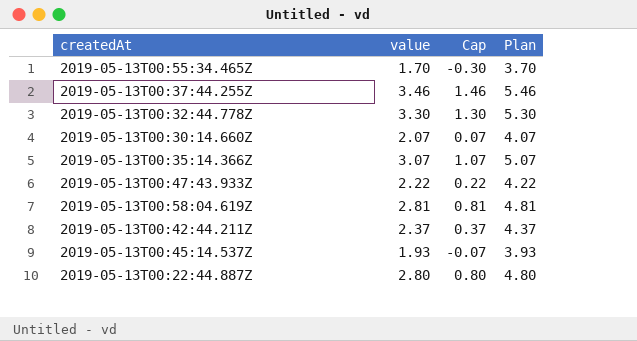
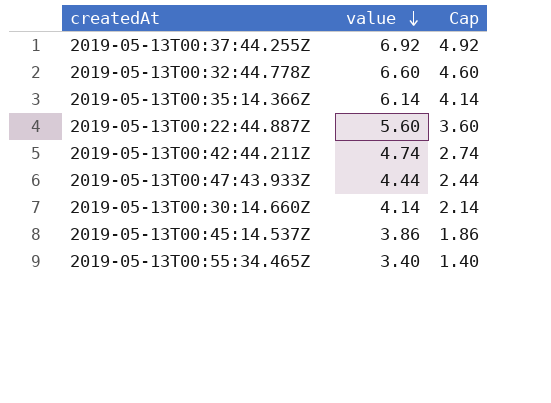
row order: none -> value descending
column Plan | formula: [value] + 2 -> none
row 2019-05-13T00:58:04.619Z: 2.81 | 0.81 | 4.81 -> none
2019-05-13T00:37:44.255Z | value: 3.46 -> 6.92
2019-05-13T00:37:44.255Z | Cap: 1.46 -> 4.92
2019-05-13T00:32:44.778Z | value: 3.30 -> 6.60
2019-05-13T00:32:44.778Z | Cap: 1.30 -> 4.60
2019-05-13T00:35:14.366Z | value: 3.07 -> 6.14
2019-05-13T00:35:14.366Z | Cap: 1.07 -> 4.14
2019-05-13T00:22:44.887Z | value: 2.80 -> 5.60
2019-05-13T00:22:44.887Z | Cap: 0.80 -> 3.60
2019-05-13T00:42:44.211Z | value: 2.37 -> 4.74
2019-05-13T00:42:44.211Z | Cap: 0.37 -> 2.74
2019-05-13T00:47:43.933Z | value: 2.22 -> 4.44
2019-05-13T00:47:43.933Z | Cap: 0.22 -> 2.44
2019-05-13T00:30:14.660Z | value: 2.07 -> 4.14
2019-05-13T00:30:14.660Z | Cap: 0.07 -> 2.14
2019-05-13T00:45:14.537Z | value: 1.93 -> 3.86
2019-05-13T00:45:14.537Z | Cap: -0.07 -> 1.86
2019-05-13T00:55:34.465Z | value: 1.70 -> 3.40
2019-05-13T00:55:34.465Z | Cap: -0.30 -> 1.40

